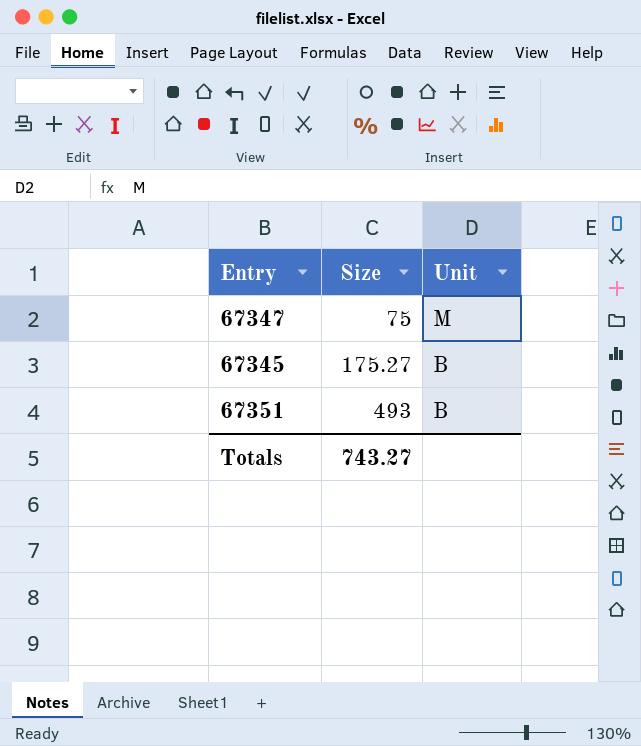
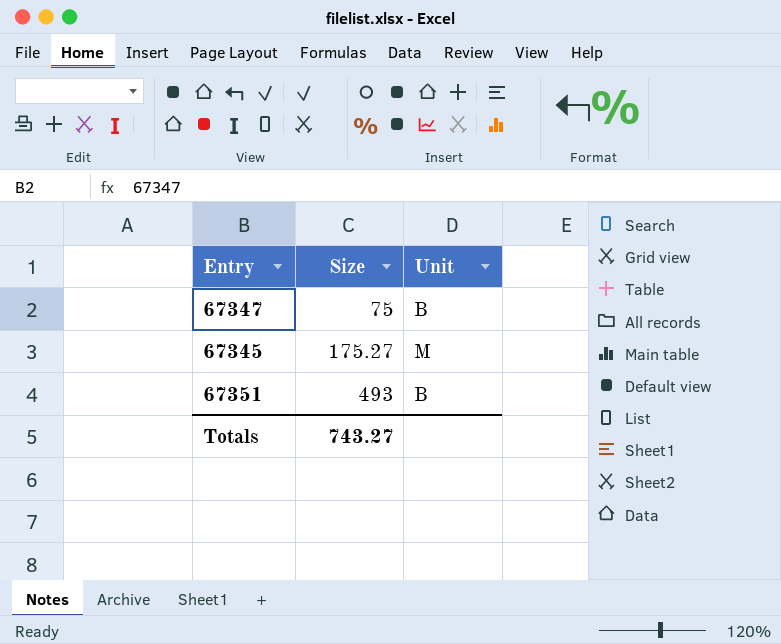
67347 | Unit: M -> B
67345 | Unit: B -> M

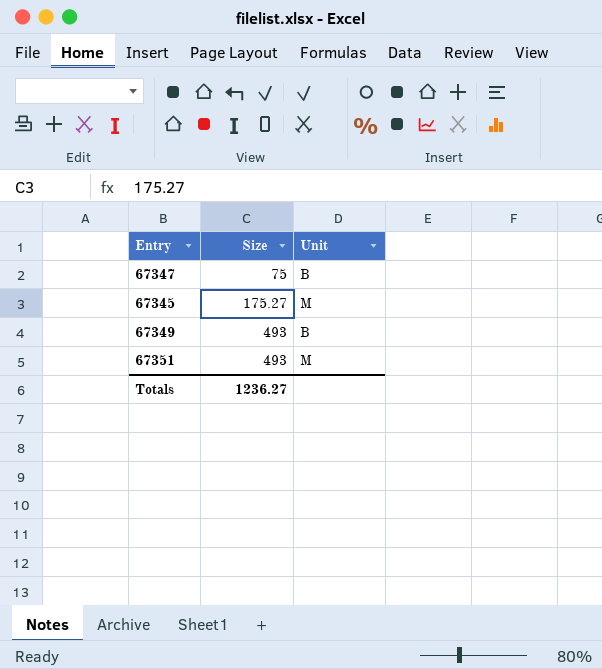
row 67349: none -> 493 | B
67351 | Unit: B -> M
Totals | Size: 743.27 -> 1236.27

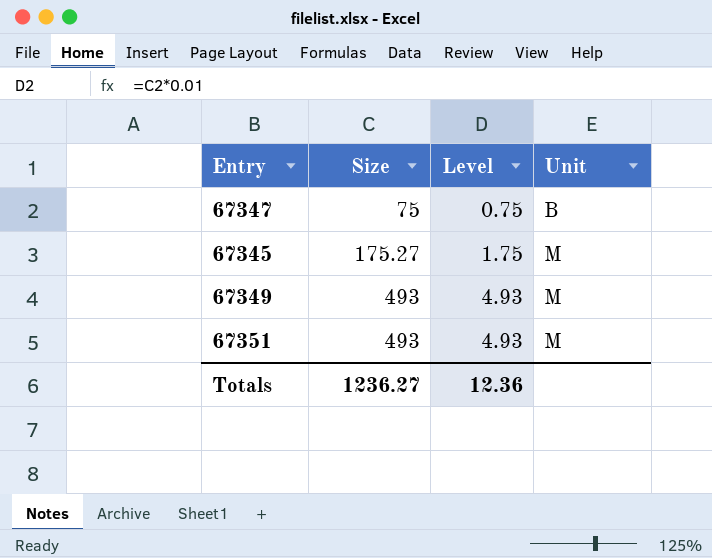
column Level | formula: none -> [Size] * 0.01
67349 | Unit: B -> M

